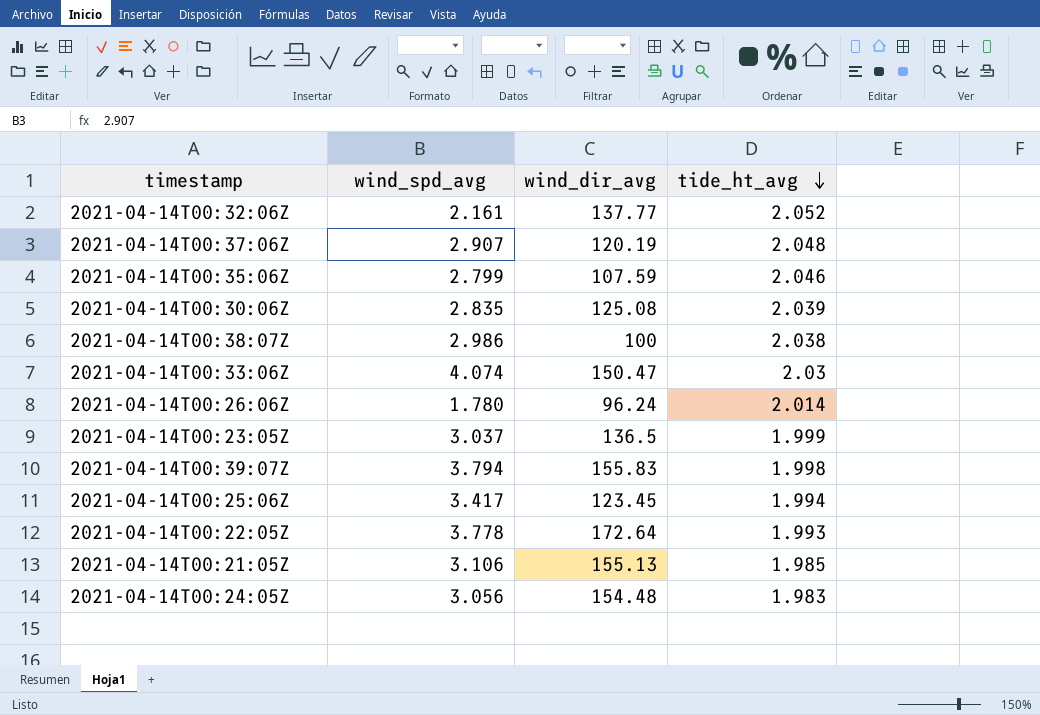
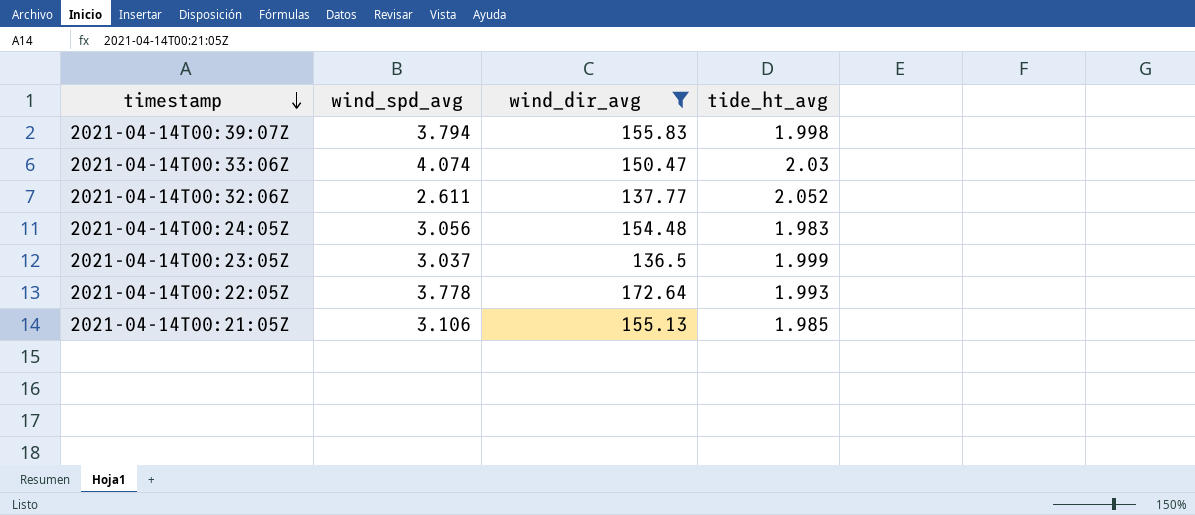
filter: none -> wind_dir_avg >= 136.5
row order: tide_ht_avg descending -> timestamp descending
2021-04-14T00:32:06Z | wind_spd_avg: 2.161 -> 2.611

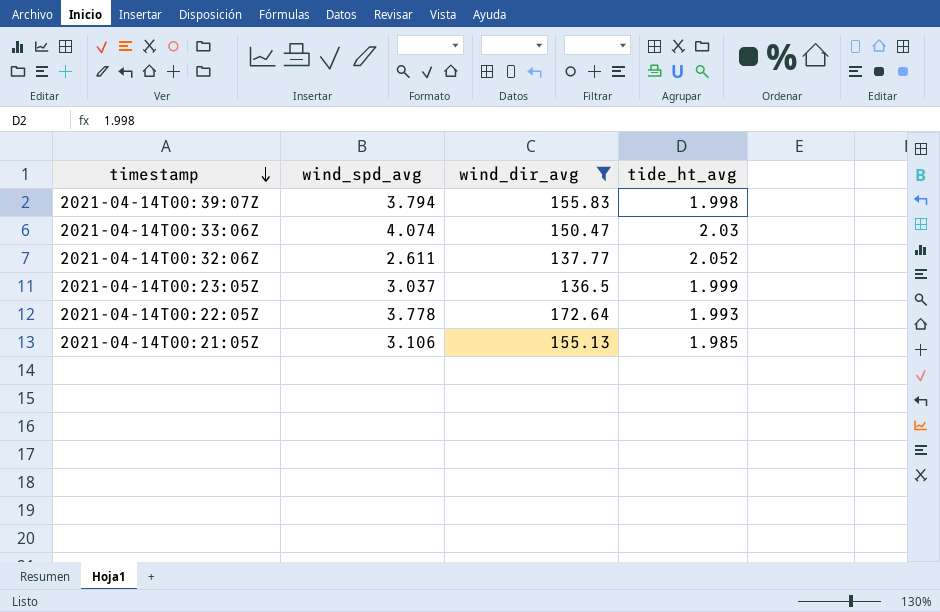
row 2021-04-14T00:24:05Z: 3.056 | 154.48 | 1.983 -> none

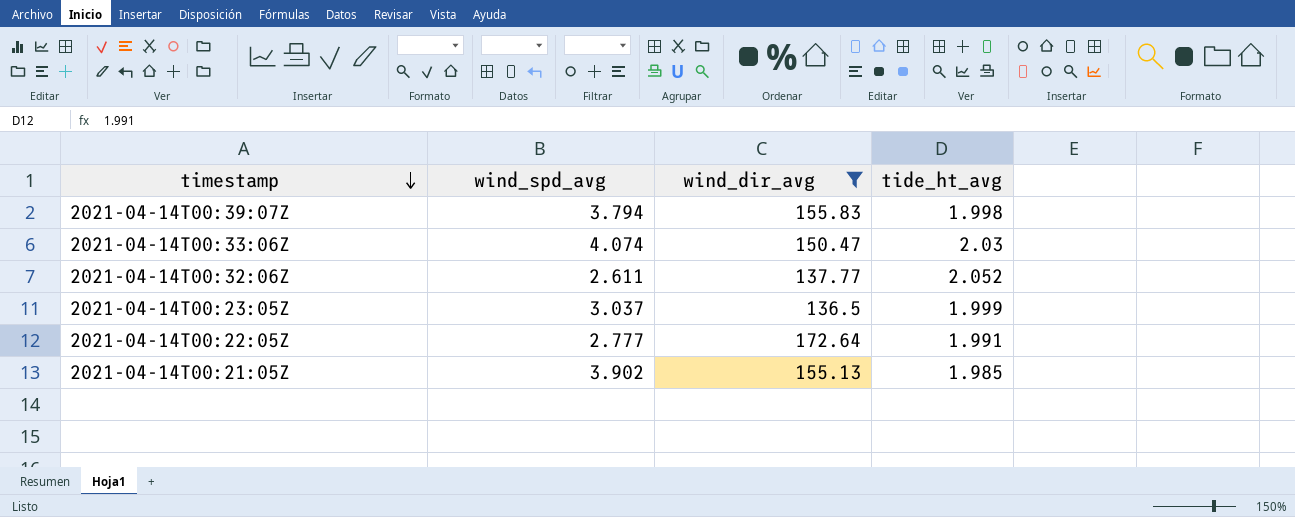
2021-04-14T00:22:05Z | wind_spd_avg: 3.778 -> 2.777
2021-04-14T00:22:05Z | tide_ht_avg: 1.993 -> 1.991
2021-04-14T00:21:05Z | wind_spd_avg: 3.106 -> 3.902

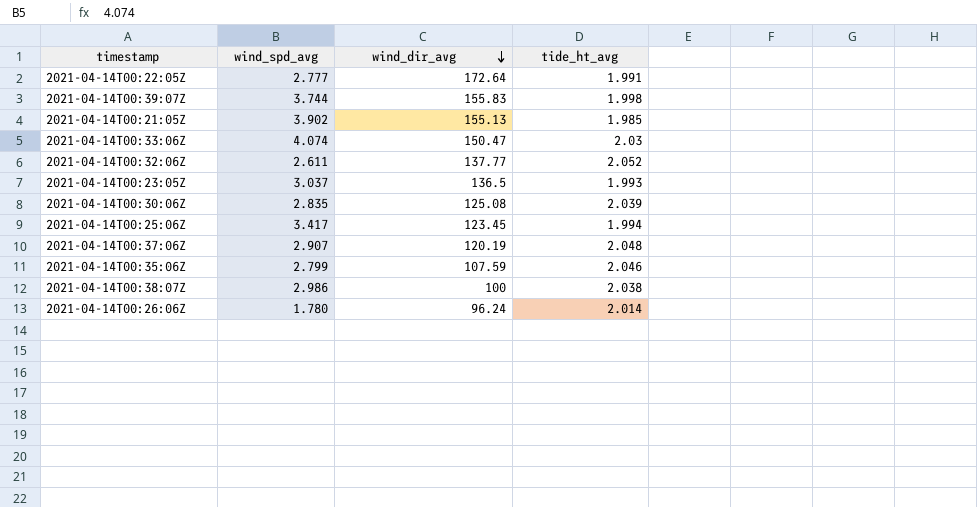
filter: wind_dir_avg >= 136.5 -> none
row order: timestamp descending -> wind_dir_avg descending
2021-04-14T00:39:07Z | wind_spd_avg: 3.794 -> 3.744
2021-04-14T00:23:05Z | tide_ht_avg: 1.999 -> 1.993

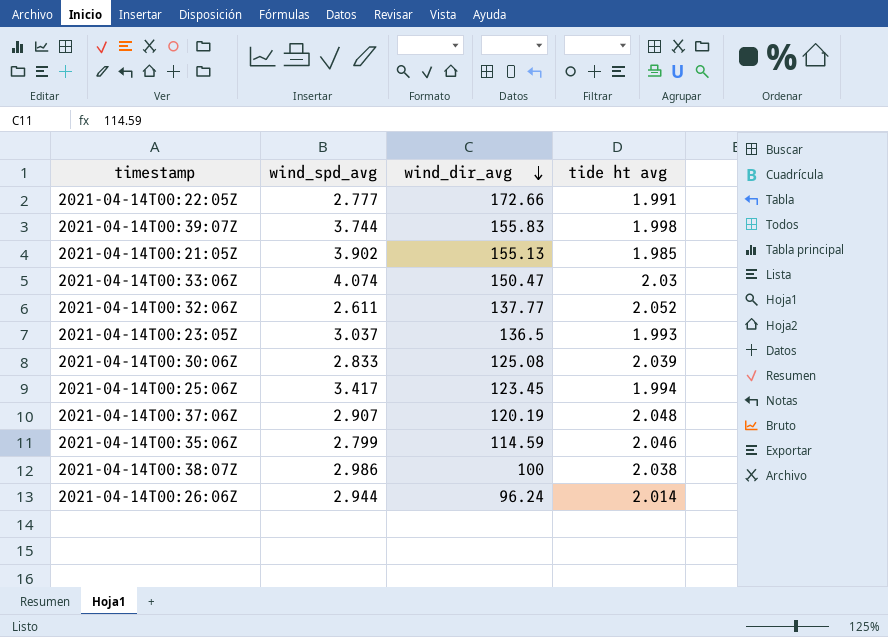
column name: tide_ht_avg -> tide ht avg
2021-04-14T00:22:05Z | wind_dir_avg: 172.64 -> 172.66
2021-04-14T00:30:06Z | wind_spd_avg: 2.835 -> 2.833
2021-04-14T00:35:06Z | wind_dir_avg: 107.59 -> 114.59
2021-04-14T00:26:06Z | wind_spd_avg: 1.780 -> 2.944

